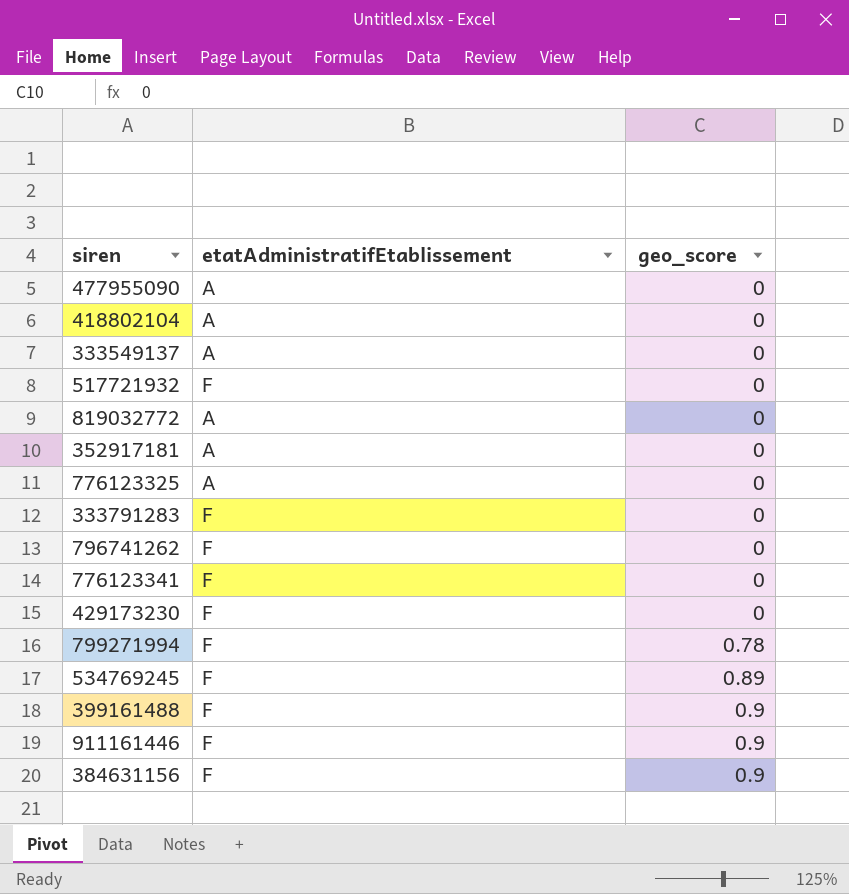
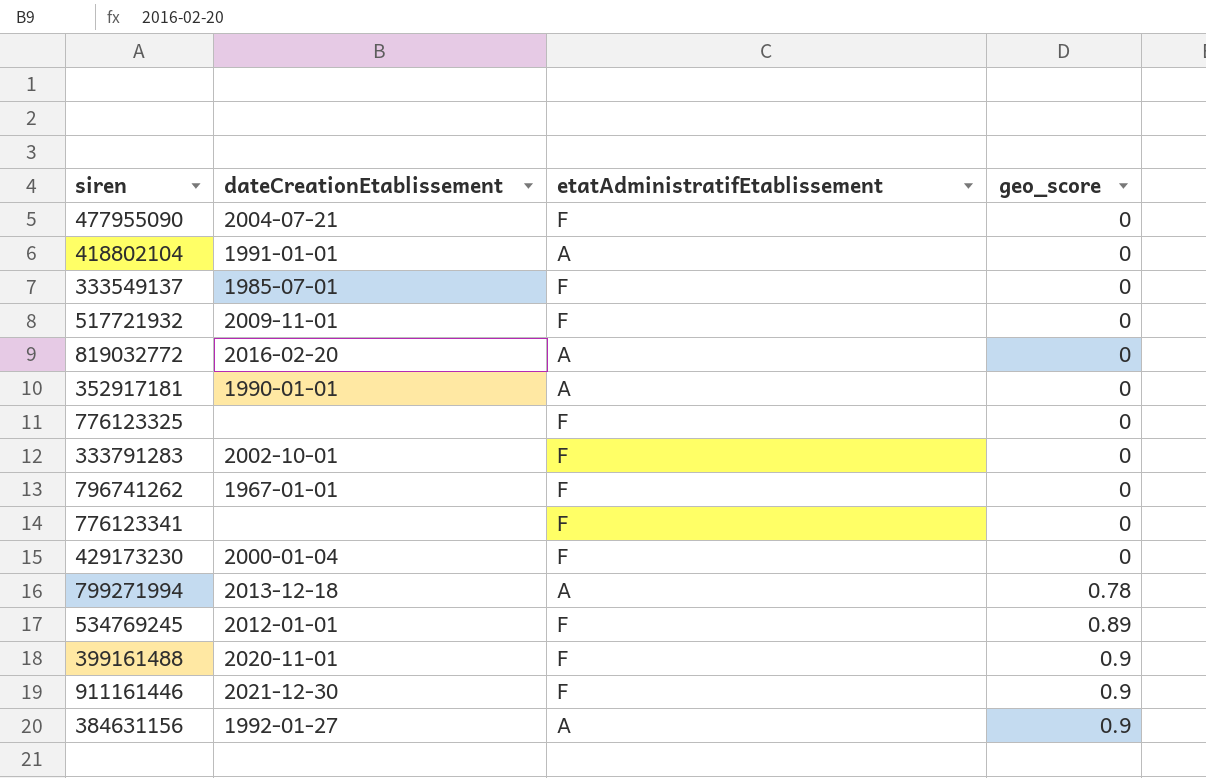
column dateCreationEtablissement | position: none -> 2
477955090 | etatAdministratifEtablissement: A -> F
333549137 | etatAdministratifEtablissement: A -> F
776123325 | etatAdministratifEtablissement: A -> F
799271994 | etatAdministratifEtablissement: F -> A
384631156 | etatAdministratifEtablissement: F -> A

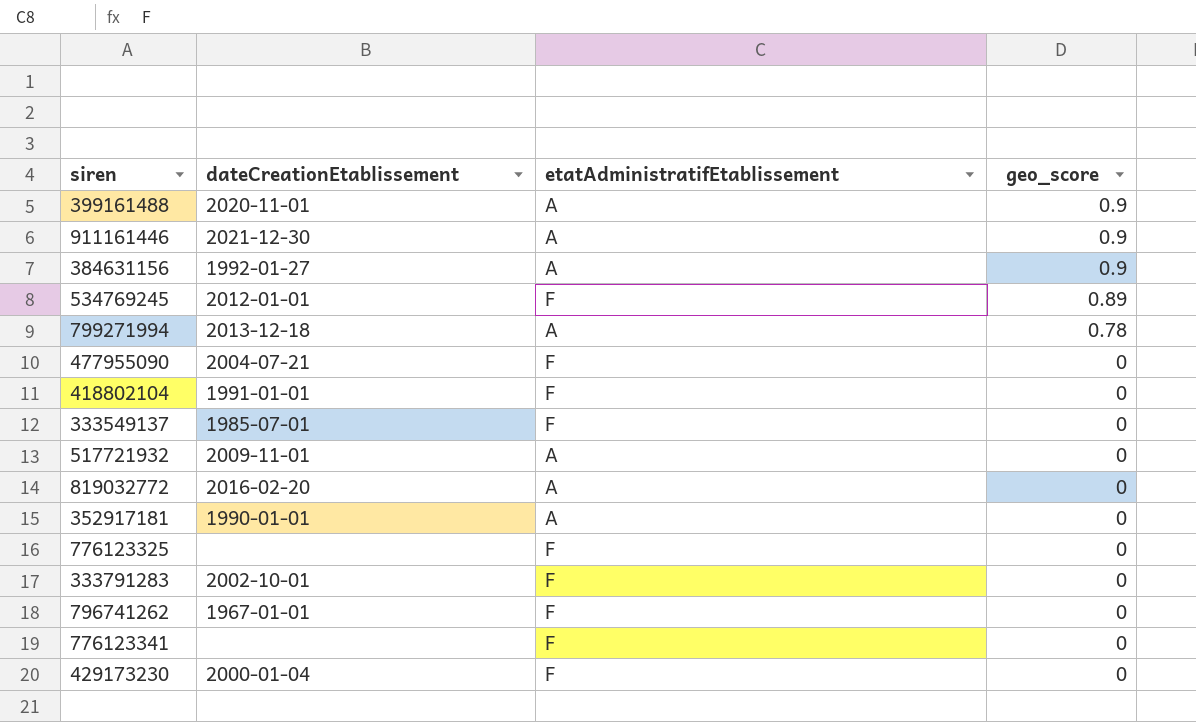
row order: geo_score ascending -> geo_score descending
399161488 | etatAdministratifEtablissement: F -> A
911161446 | etatAdministratifEtablissement: F -> A
418802104 | etatAdministratifEtablissement: A -> F
517721932 | etatAdministratifEtablissement: F -> A

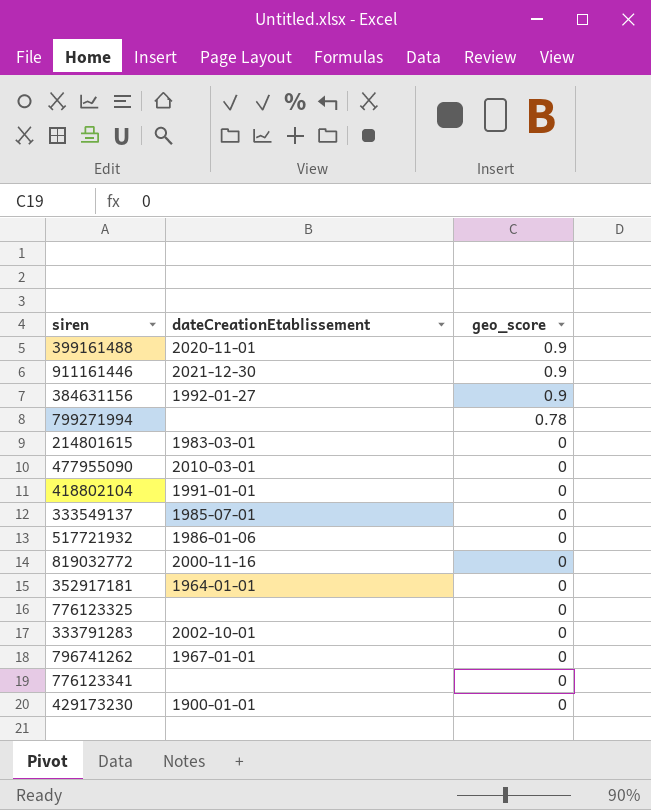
column etatAdministratifEtablissement | position: 3 -> none
row 534769245: 2012-01-01 | F | 0.89 -> none
799271994 | dateCreationEtablissement: 2013-12-18 -> none
row 214801615: none -> 1983-03-01 | 0
477955090 | dateCreationEtablissement: 2004-07-21 -> 2010-03-01
517721932 | dateCreationEtablissement: 2009-11-01 -> 1986-01-06
819032772 | dateCreationEtablissement: 2016-02-20 -> 2000-11-16
352917181 | dateCreationEtablissement: 1990-01-01 -> 1964-01-01
429173230 | dateCreationEtablissement: 2000-01-04 -> 1900-01-01

